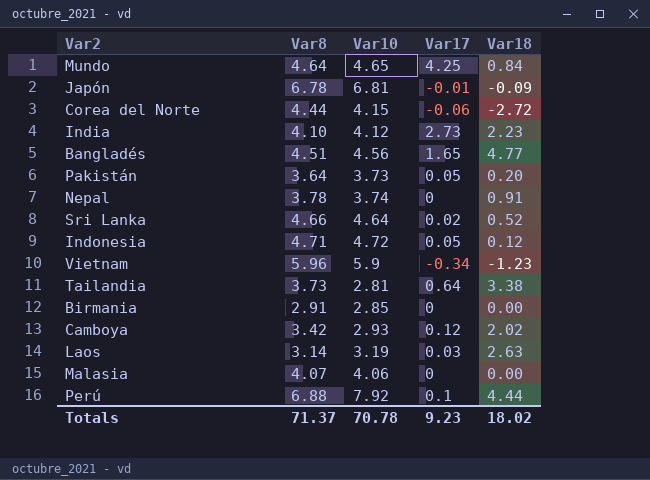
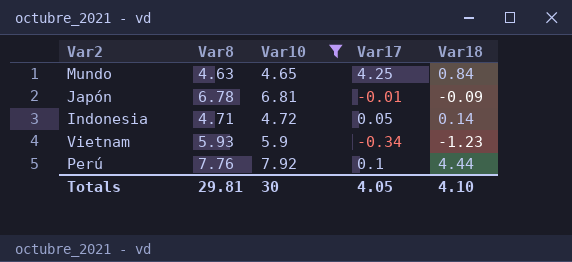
filter: none -> Var10 >= 4.65
Mundo | Var8: 4.64 -> 4.63
Indonesia | Var18: 0.12 -> 0.14
Vietnam | Var8: 5.96 -> 5.93
Perú | Var8: 6.88 -> 7.76
Totals | Var8: 71.37 -> 29.81
Totals | Var10: 70.78 -> 30
Totals | Var17: 9.23 -> 4.05
Totals | Var18: 18.02 -> 4.10

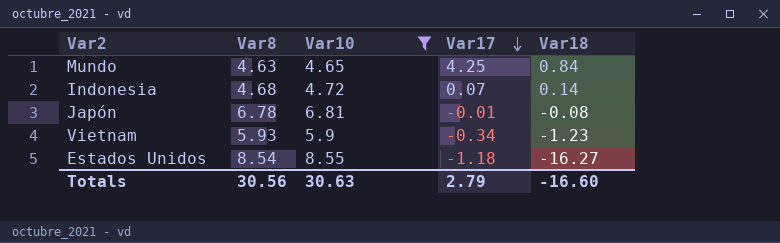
row order: none -> Var17 descending
row Perú: 7.76 | 7.92 | 0.1 | 4.44 -> none
Indonesia | Var8: 4.71 -> 4.68
Indonesia | Var17: 0.05 -> 0.07
Japón | Var18: -0.09 -> -0.08
row Estados Unidos: none -> 8.54 | 8.55 | -1.18 | -16.27
Totals | Var8: 29.81 -> 30.56
Totals | Var10: 30 -> 30.63
Totals | Var17: 4.05 -> 2.79
Totals | Var18: 4.10 -> -16.60

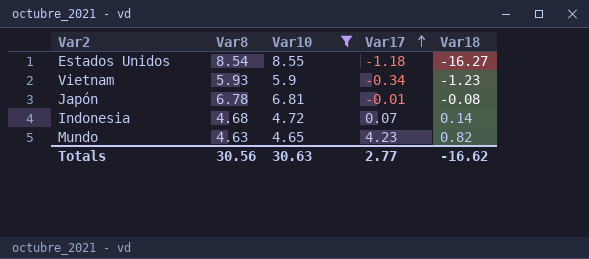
row order: Var17 descending -> Var17 ascending
Mundo | Var17: 4.25 -> 4.23
Mundo | Var18: 0.84 -> 0.82
Totals | Var17: 2.79 -> 2.77
Totals | Var18: -16.60 -> -16.62

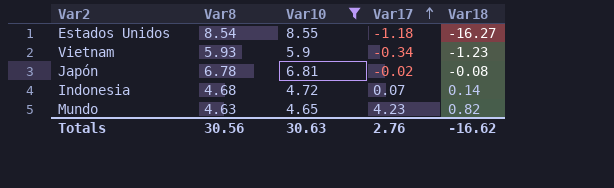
Japón | Var17: -0.01 -> -0.02
Totals | Var17: 2.77 -> 2.76

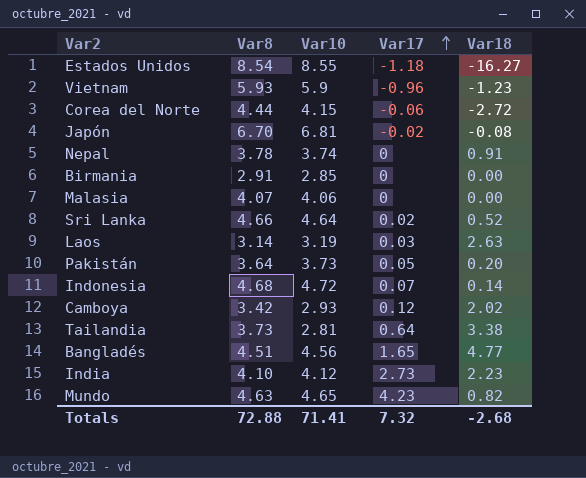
filter: Var10 >= 4.65 -> none
Vietnam | Var17: -0.34 -> -0.96
Japón | Var8: 6.78 -> 6.70
Totals | Var8: 30.56 -> 72.88
Totals | Var10: 30.63 -> 71.41
Totals | Var17: 2.76 -> 7.32
Totals | Var18: -16.62 -> -2.68

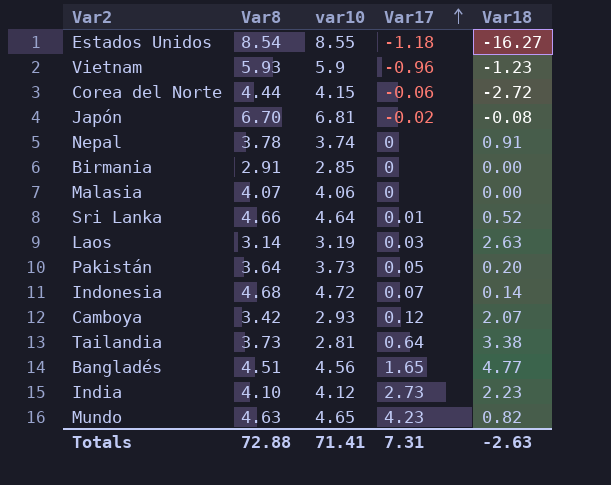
column name: Var10 -> var10
Sri Lanka | Var17: 0.02 -> 0.01
Camboya | Var18: 2.02 -> 2.07
Totals | Var17: 7.32 -> 7.31
Totals | Var18: -2.68 -> -2.63

